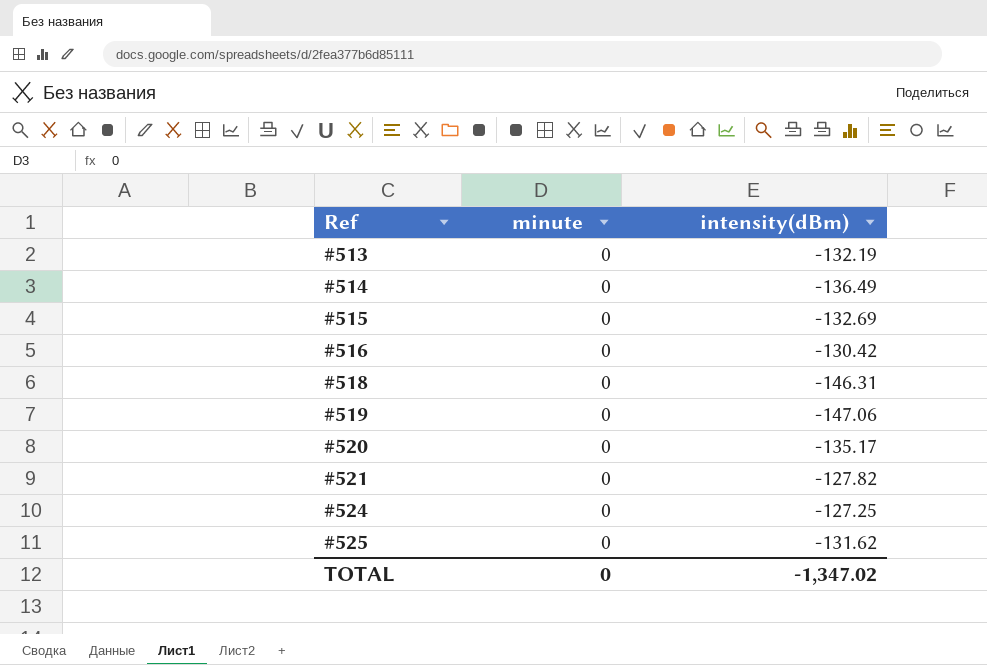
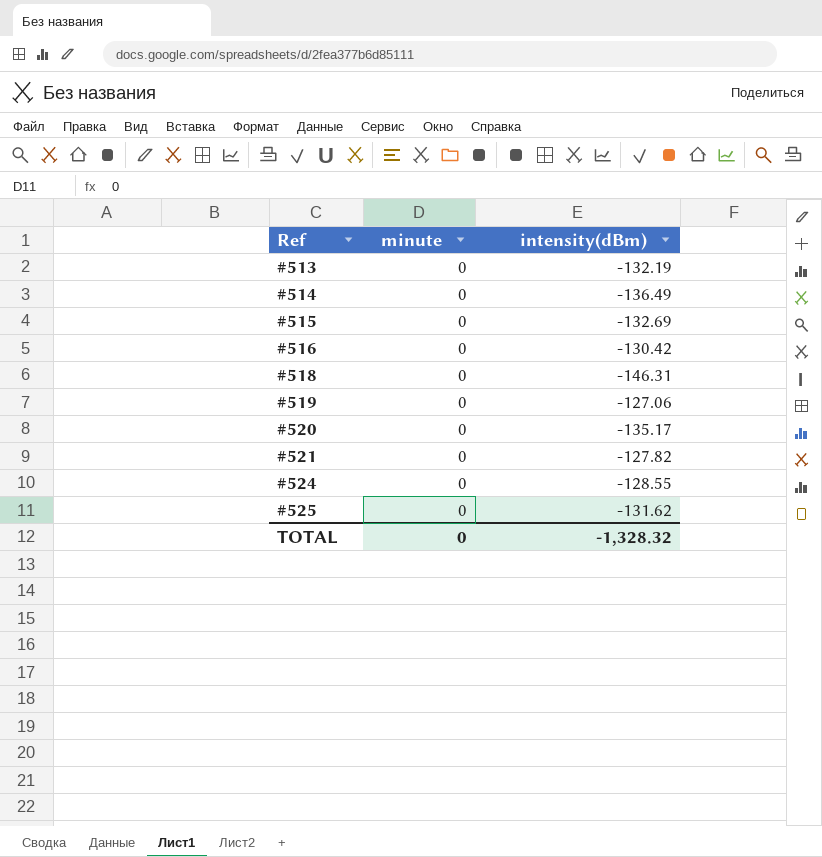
#519 | intensity(dBm): -147.06 -> -127.06
#524 | intensity(dBm): -127.25 -> -128.55
TOTAL | intensity(dBm): -1,347.02 -> -1,328.32

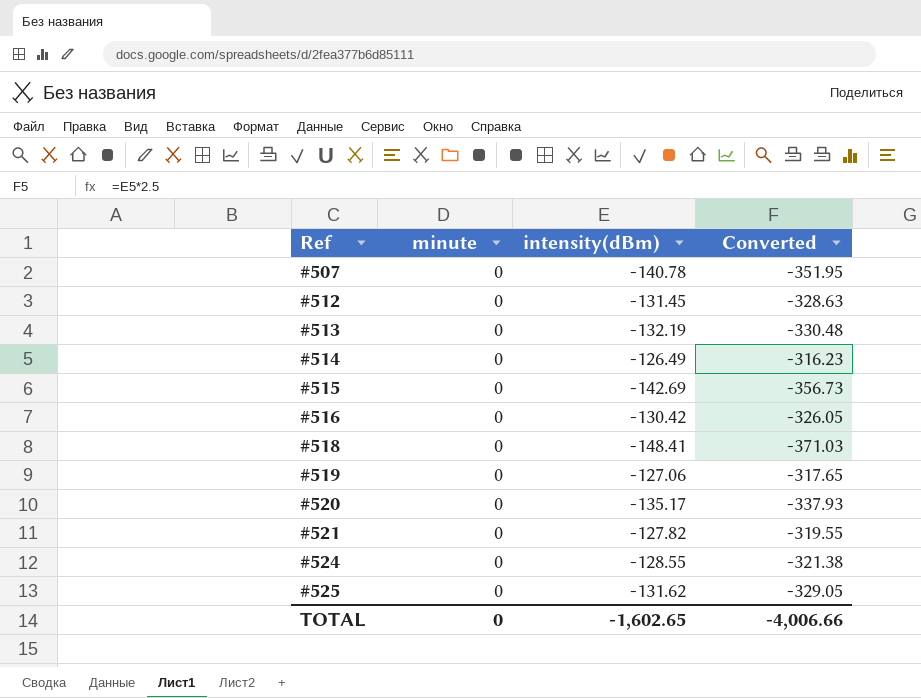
column Converted | formula: none -> [intensity(dBm)] * 2.5
row #507: none -> 0 | -140.78 | -351.95
row #512: none -> 0 | -131.45 | -328.63
#514 | intensity(dBm): -136.49 -> -126.49
#515 | intensity(dBm): -132.69 -> -142.69
#518 | intensity(dBm): -146.31 -> -148.41
TOTAL | intensity(dBm): -1,328.32 -> -1,602.65

